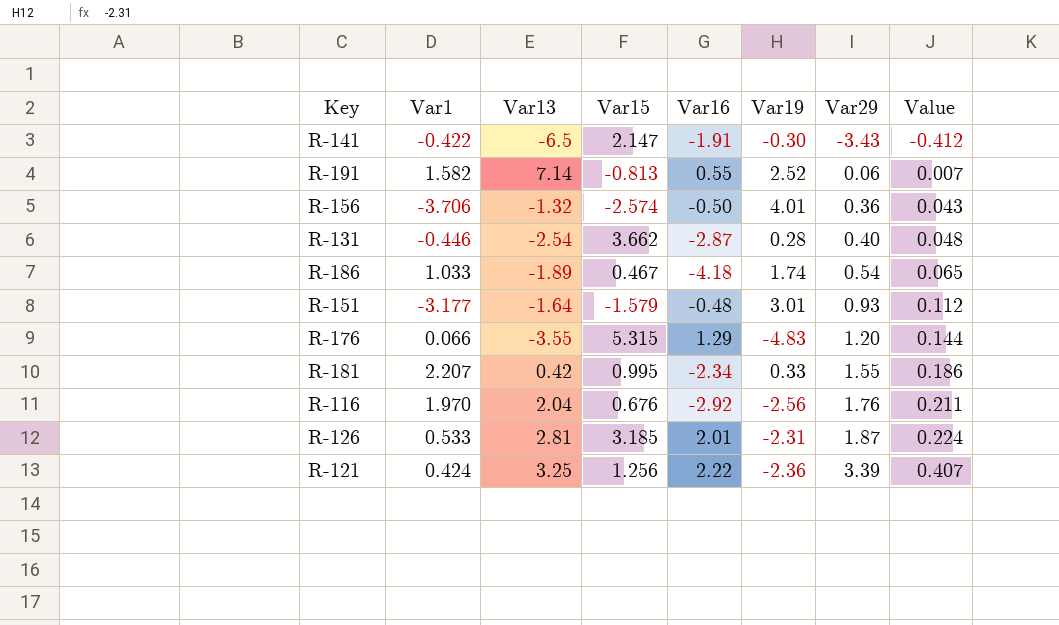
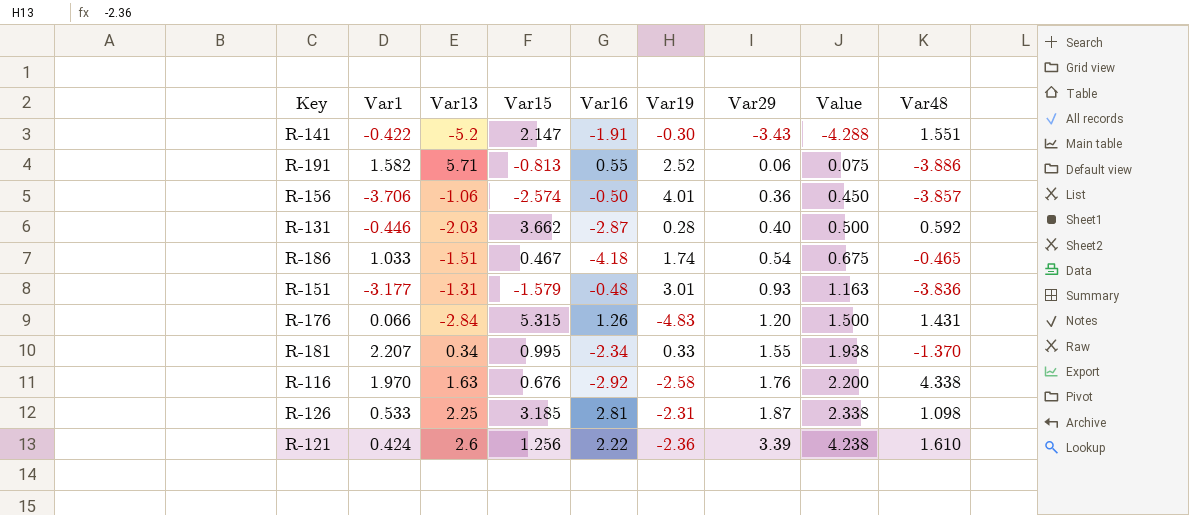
column Value | formula: [Var29] * 0.12 -> [Var29] * 1.25
column Var48 | position: none -> 9
R-141 | Var13: -6.5 -> -5.2
R-191 | Var13: 7.14 -> 5.71
R-156 | Var13: -1.32 -> -1.06
R-131 | Var13: -2.54 -> -2.03
R-186 | Var13: -1.89 -> -1.51
R-151 | Var13: -1.64 -> -1.31
R-176 | Var13: -3.55 -> -2.84
R-176 | Var16: 1.29 -> 1.26
R-181 | Var13: 0.42 -> 0.34
R-116 | Var13: 2.04 -> 1.63
R-116 | Var19: -2.56 -> -2.58
R-126 | Var13: 2.81 -> 2.25
R-126 | Var16: 2.01 -> 2.81
R-121 | Var13: 3.25 -> 2.6

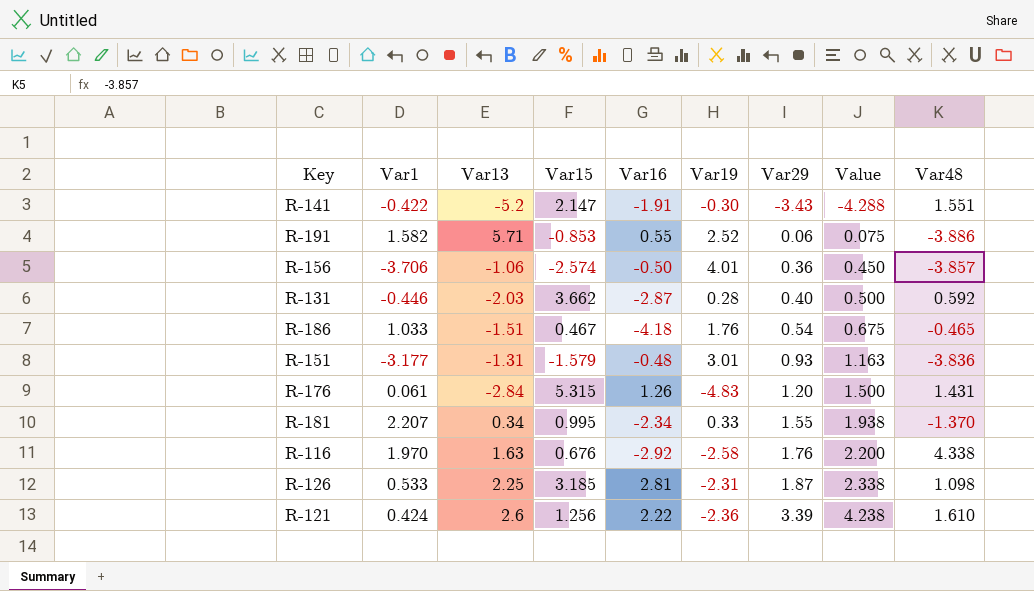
R-191 | Var15: -0.813 -> -0.853
R-186 | Var19: 1.74 -> 1.76
R-176 | Var1: 0.066 -> 0.061

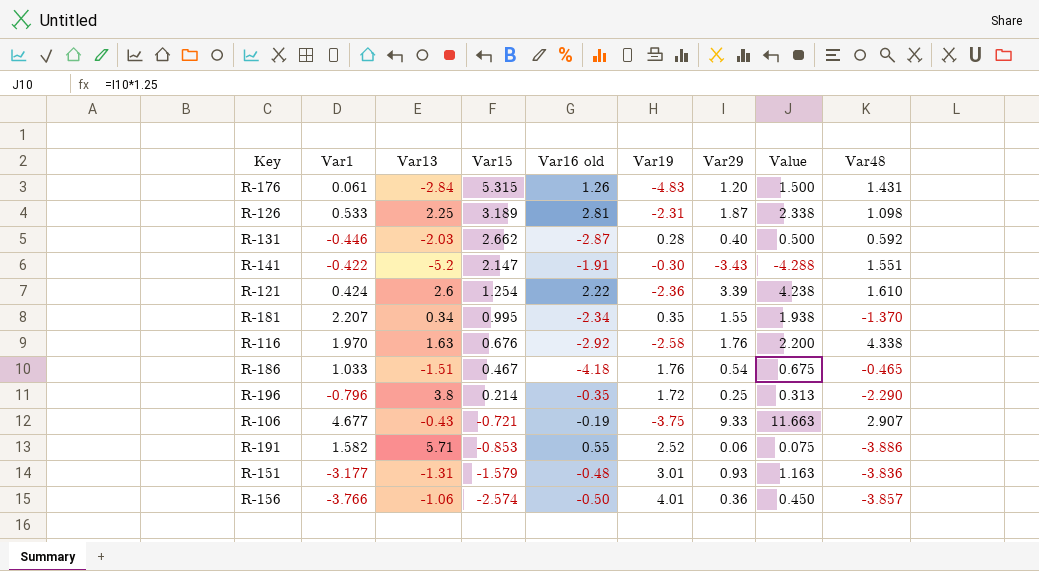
row order: Var29 ascending -> Var15 descending
column name: Var16 -> Var16 old
R-126 | Var15: 3.185 -> 3.189
R-131 | Var15: 3.662 -> 2.662
R-121 | Var15: 1.256 -> 1.254
R-181 | Var19: 0.33 -> 0.35
row R-196: none -> -0.796 | 3.8 | 0.214 | -0.35 | 1.72 | 0.25 | 0.313 | -2.290
row R-106: none -> 4.677 | -0.43 | -0.721 | -0.19 | -3.75 | 9.33 | 11.663 | 2.907
R-156 | Var1: -3.706 -> -3.766

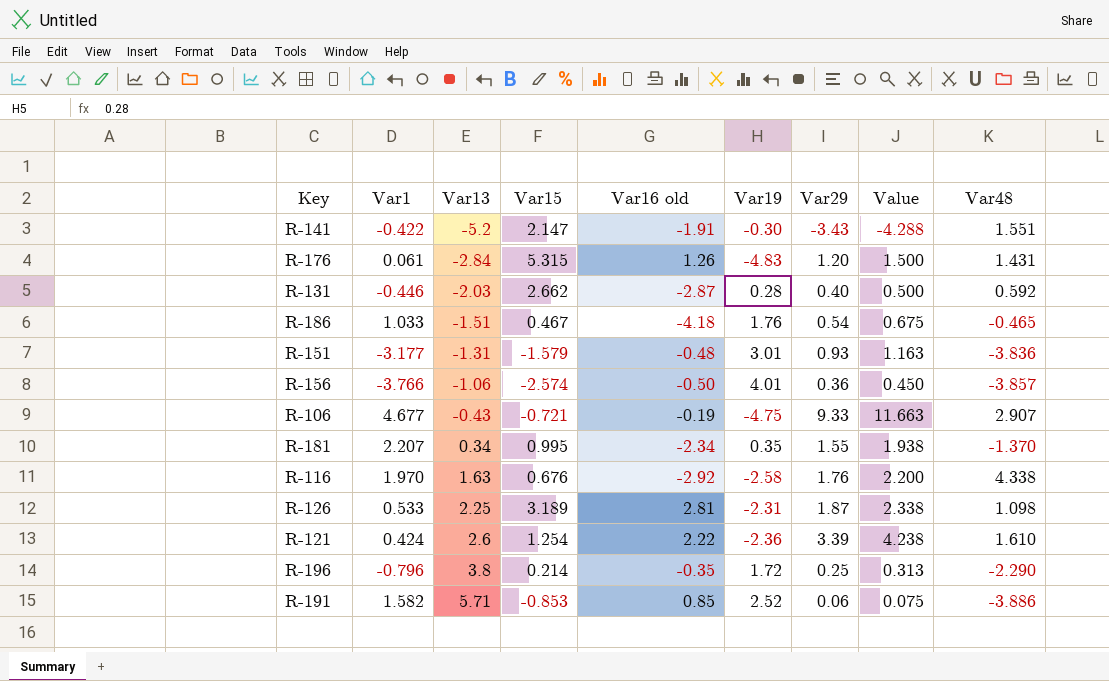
row order: Var15 descending -> Var13 ascending
R-106 | Var19: -3.75 -> -4.75
R-191 | Var16 old: 0.55 -> 0.85

